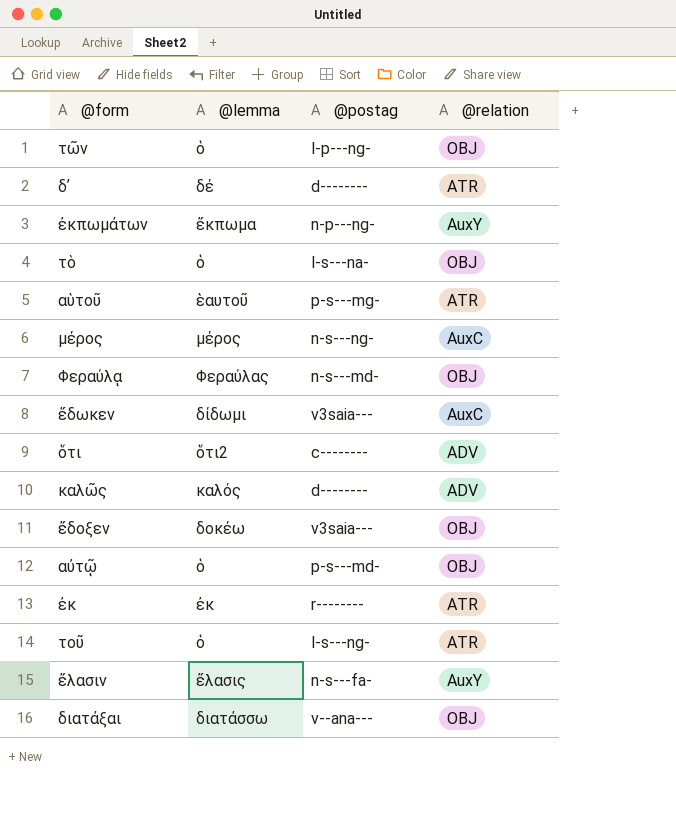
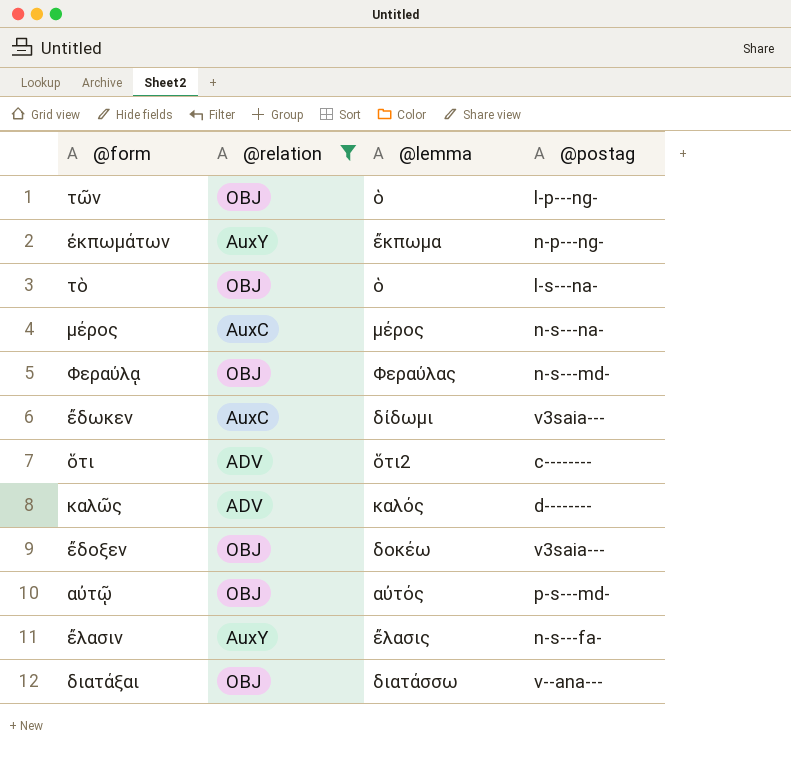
filter: none -> @relation != ATR
column @relation | position: 4 -> 2
μέρος | @postag: n-s---ng- -> n-s---na-
αὐτῷ | @lemma: ὁ -> αὐτός

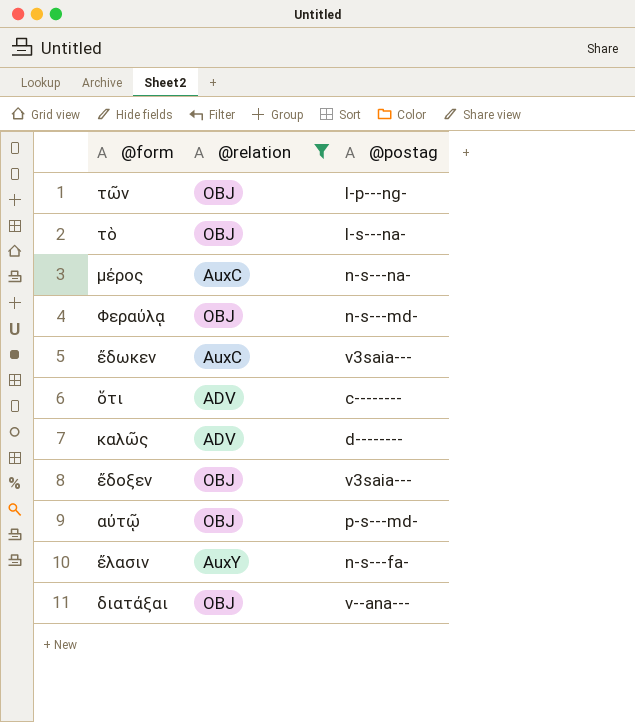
column @lemma | position: 3 -> none
row ἐκπωμάτων: AuxY | ἔκπωμα | n-p---ng- -> none

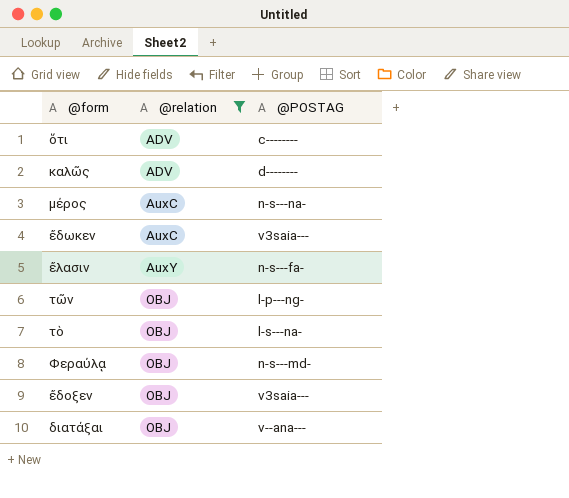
row order: none -> @relation ascending
column name: @postag -> @POSTAG
row αὐτῷ: OBJ | p-s---md- -> none

